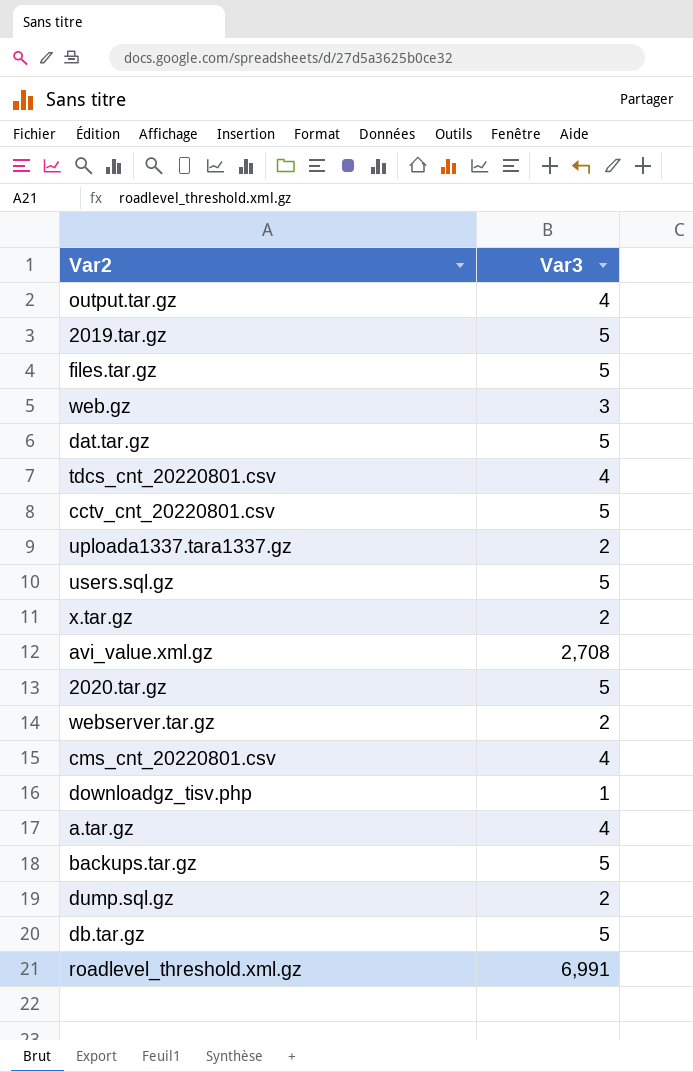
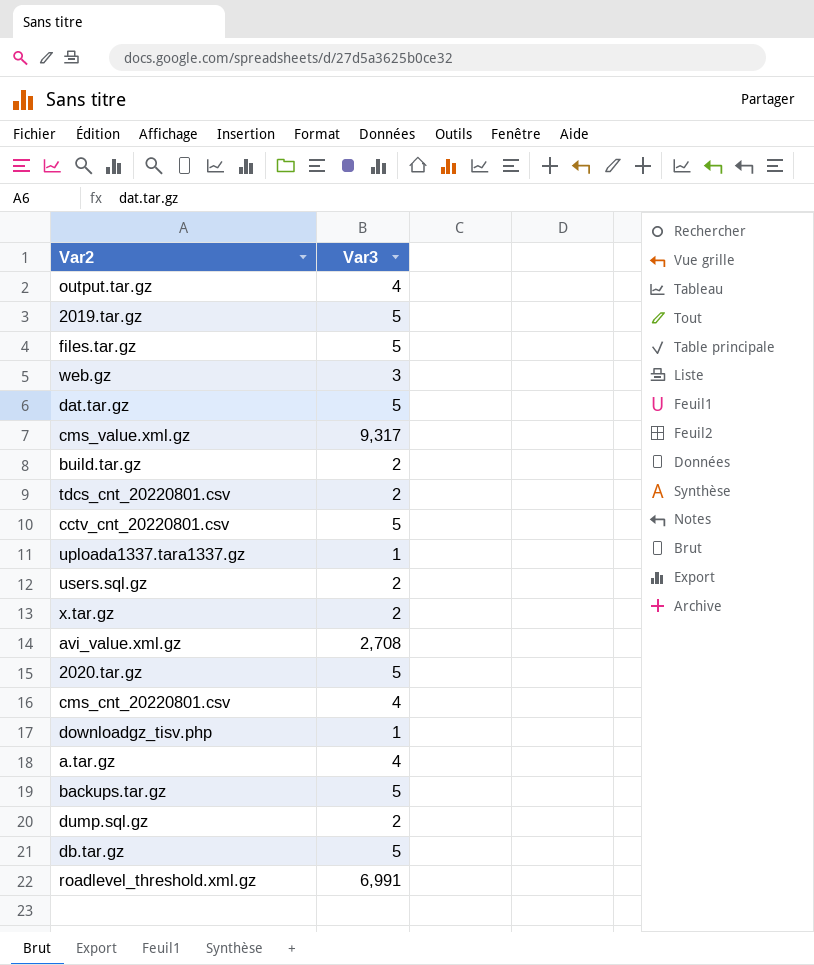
row webserver.tar.gz: 2 -> none
row cms_value.xml.gz: none -> 9,317
row build.tar.gz: none -> 2
tdcs_cnt_20220801.csv | Var3: 4 -> 2
uploada1337.tara1337.gz | Var3: 2 -> 1
users.sql.gz | Var3: 5 -> 2

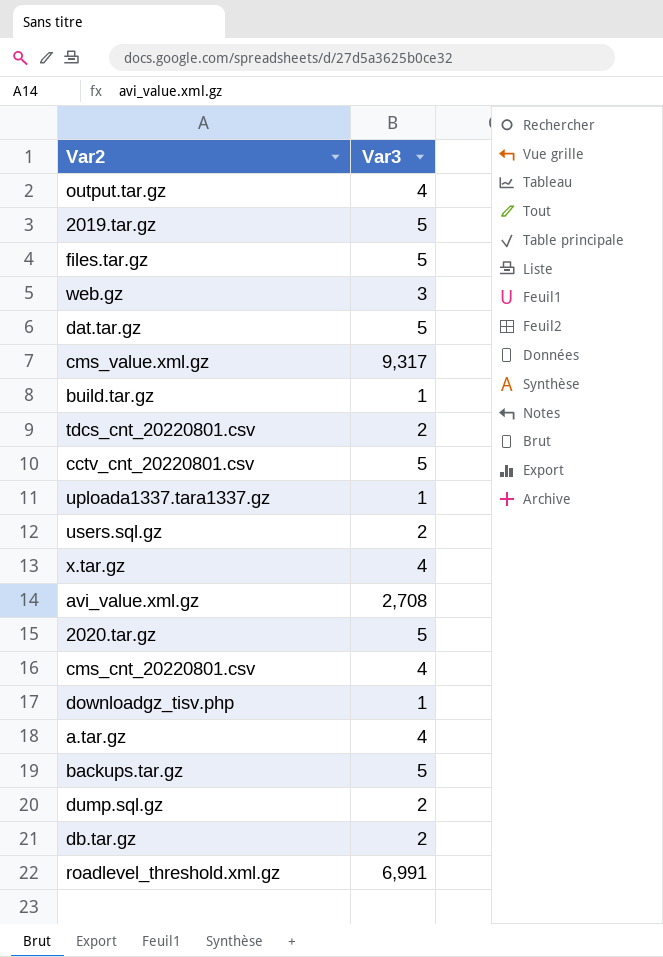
build.tar.gz | Var3: 2 -> 1
x.tar.gz | Var3: 2 -> 4
db.tar.gz | Var3: 5 -> 2

